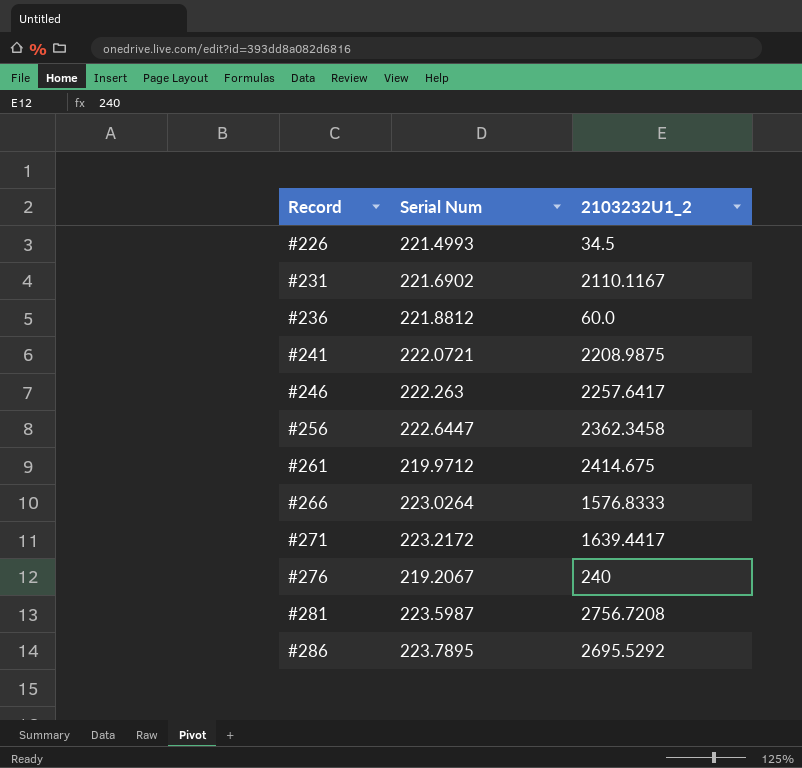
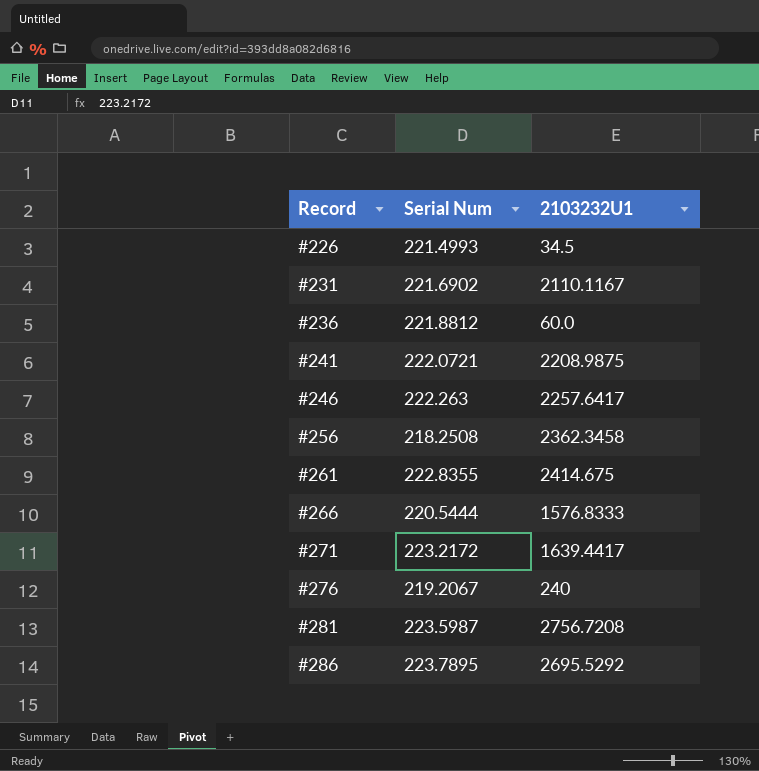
column name: 2103232U1_2 -> 2103232U1
#256 | Serial Num: 222.6447 -> 218.2508
#261 | Serial Num: 219.9712 -> 222.8355
#266 | Serial Num: 223.0264 -> 220.5444

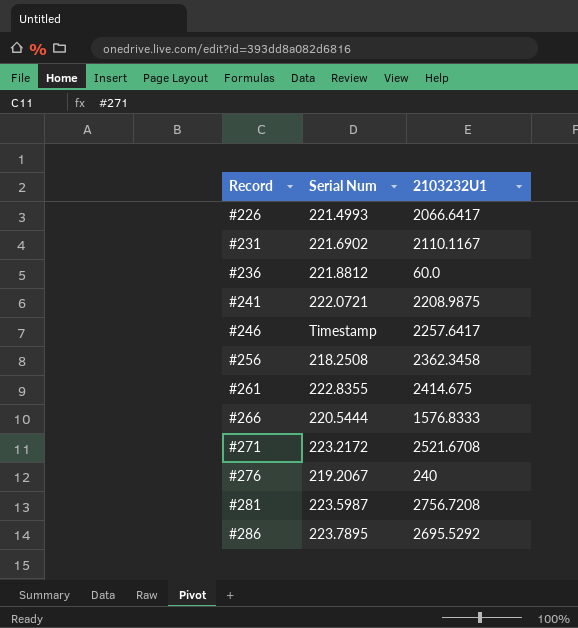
#226 | 2103232U1: 34.5 -> 2066.6417
#246 | Serial Num: 222.263 -> Timestamp
#271 | 2103232U1: 1639.4417 -> 2521.6708

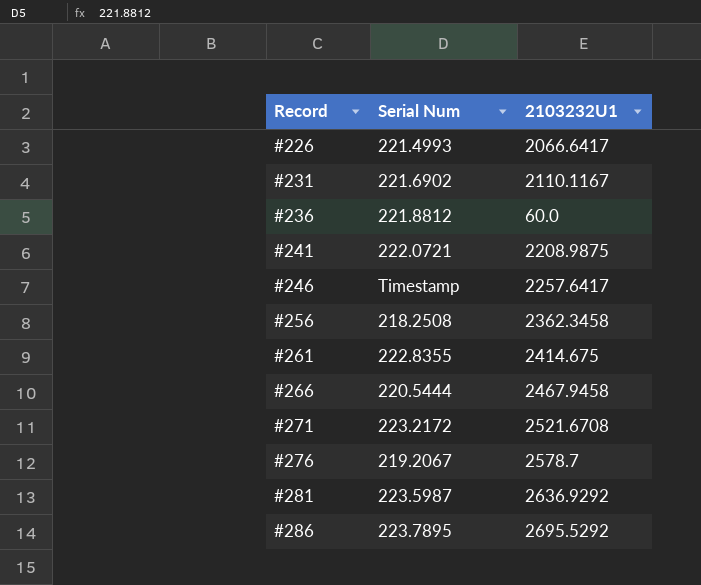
#266 | 2103232U1: 1576.8333 -> 2467.9458
#276 | 2103232U1: 240 -> 2578.7
#281 | 2103232U1: 2756.7208 -> 2636.9292

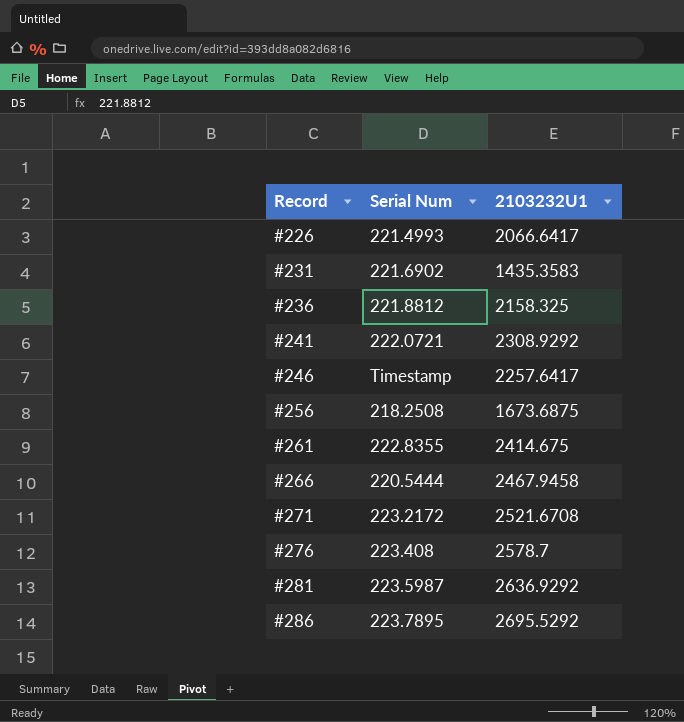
#231 | 2103232U1: 2110.1167 -> 1435.3583
#236 | 2103232U1: 60.0 -> 2158.325
#241 | 2103232U1: 2208.9875 -> 2308.9292
#256 | 2103232U1: 2362.3458 -> 1673.6875
#276 | Serial Num: 219.2067 -> 223.408

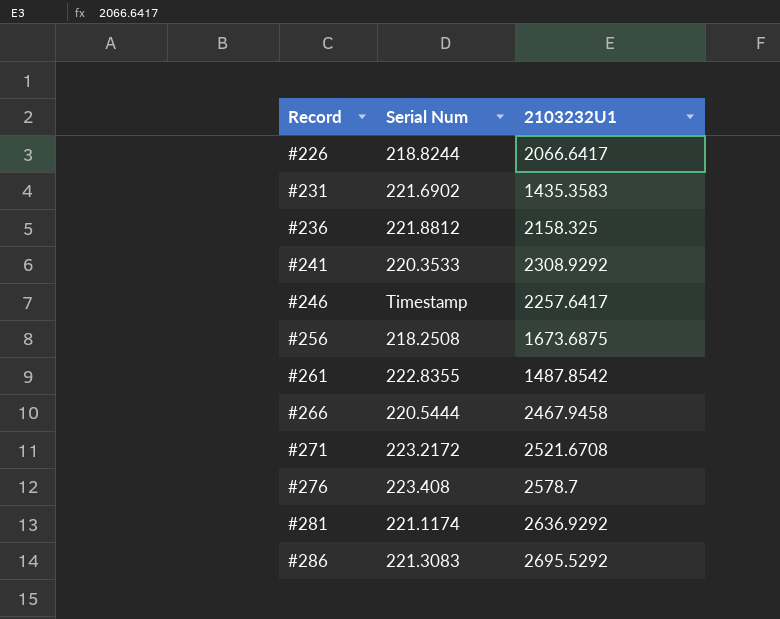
#226 | Serial Num: 221.4993 -> 218.8244
#241 | Serial Num: 222.0721 -> 220.3533
#261 | 2103232U1: 2414.675 -> 1487.8542
#281 | Serial Num: 223.5987 -> 221.1174
#286 | Serial Num: 223.7895 -> 221.3083

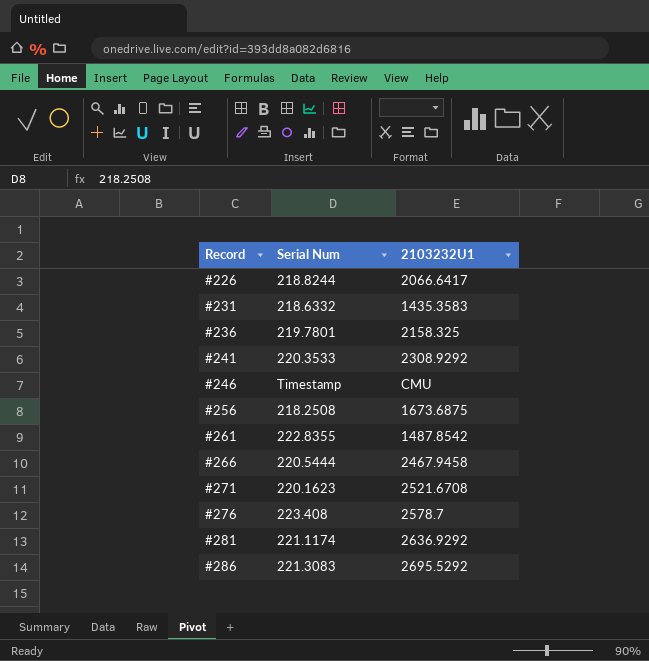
#231 | Serial Num: 221.6902 -> 218.6332
#236 | Serial Num: 221.8812 -> 219.7801
#246 | 2103232U1: 2257.6417 -> CMU
#271 | Serial Num: 223.2172 -> 220.1623

